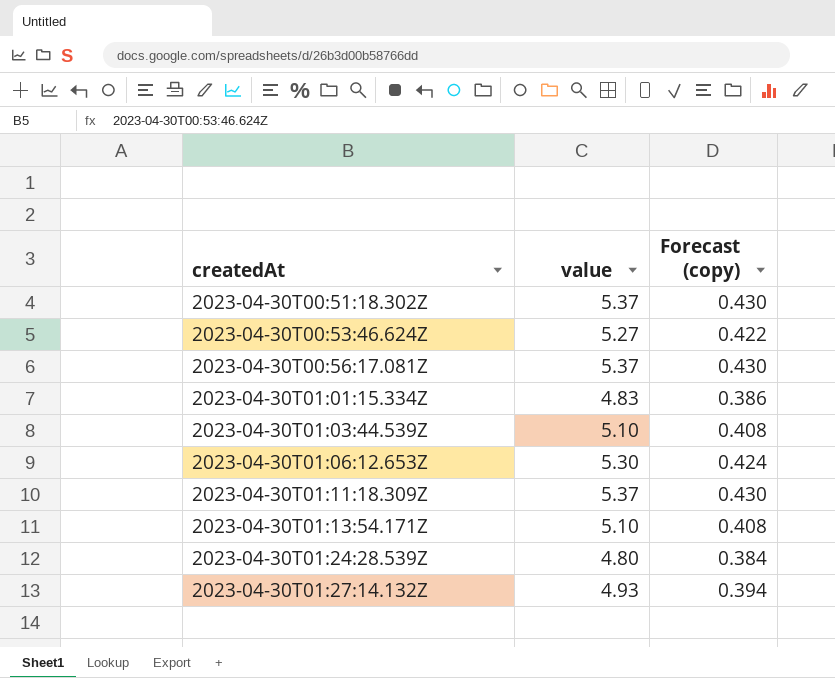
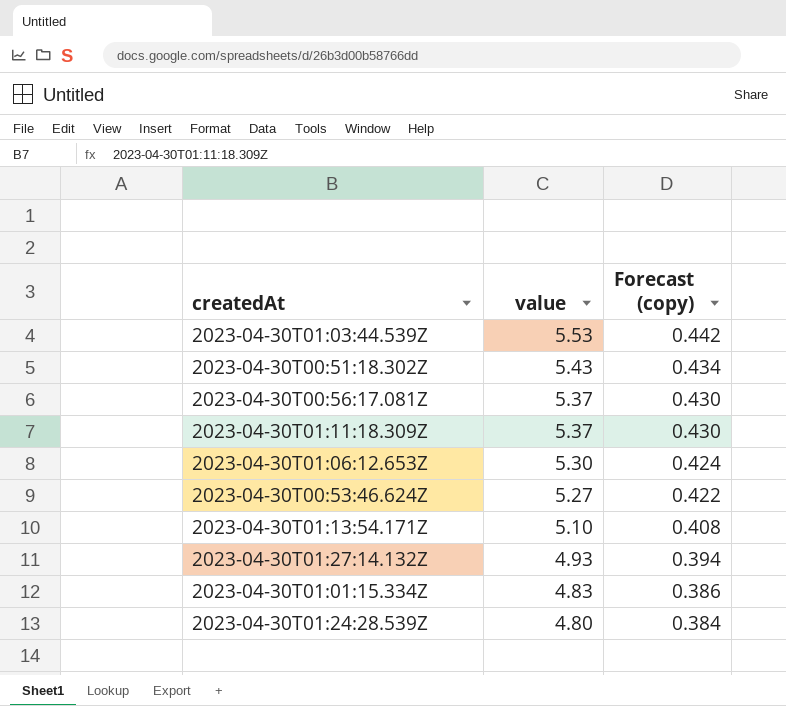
row order: createdAt ascending -> value descending
2023-04-30T01:03:44.539Z | value: 5.10 -> 5.53
2023-04-30T01:03:44.539Z | Forecast (copy): 0.408 -> 0.442
2023-04-30T00:51:18.302Z | value: 5.37 -> 5.43
2023-04-30T00:51:18.302Z | Forecast (copy): 0.430 -> 0.434

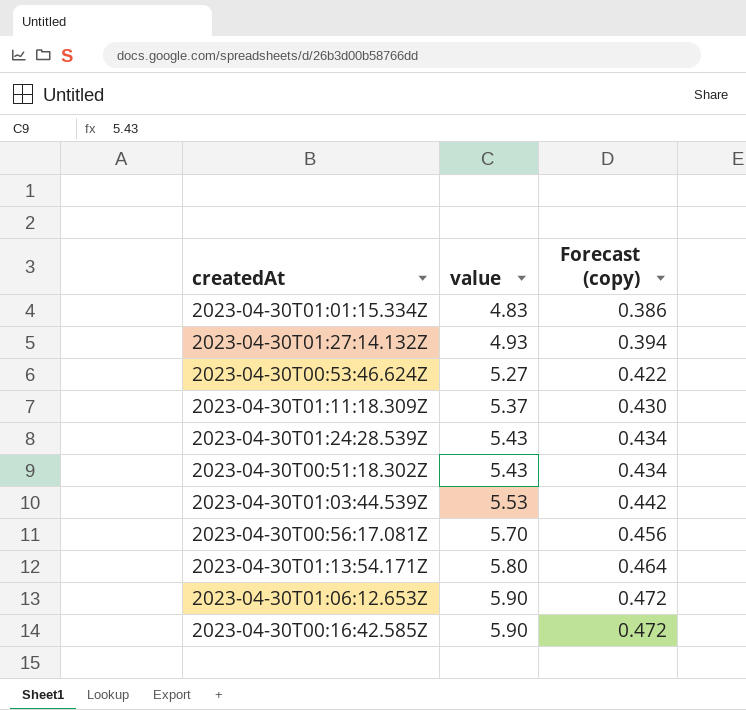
row order: value descending -> value ascending
2023-04-30T01:24:28.539Z | value: 4.80 -> 5.43
2023-04-30T01:24:28.539Z | Forecast (copy): 0.384 -> 0.434
2023-04-30T00:56:17.081Z | value: 5.37 -> 5.70
2023-04-30T00:56:17.081Z | Forecast (copy): 0.430 -> 0.456
2023-04-30T01:13:54.171Z | value: 5.10 -> 5.80
2023-04-30T01:13:54.171Z | Forecast (copy): 0.408 -> 0.464
2023-04-30T01:06:12.653Z | value: 5.30 -> 5.90
2023-04-30T01:06:12.653Z | Forecast (copy): 0.424 -> 0.472
row 2023-04-30T00:16:42.585Z: none -> 5.90 | 0.472

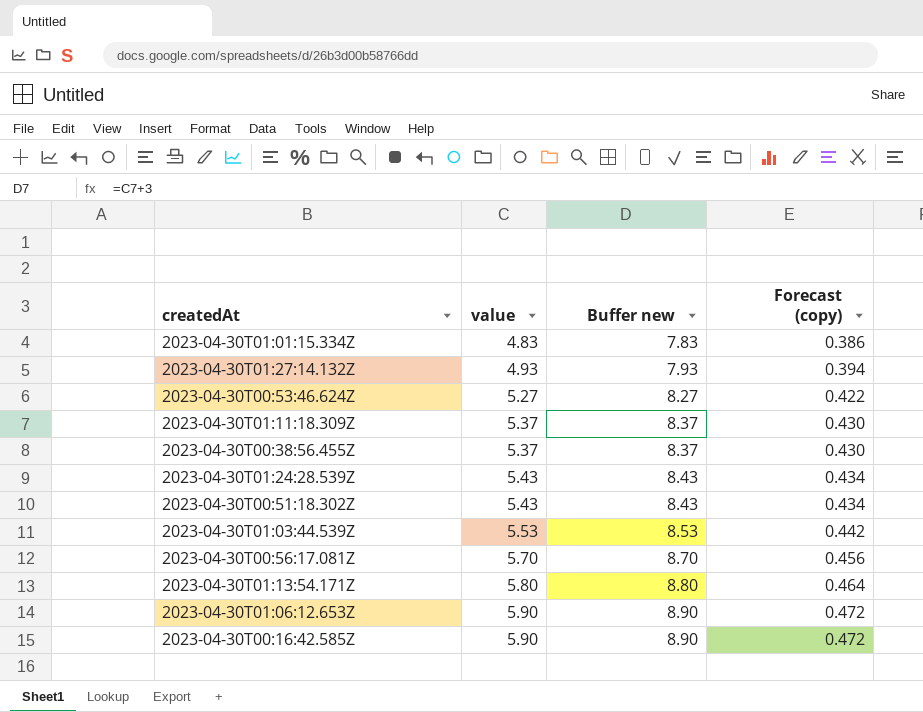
column Buffer new | formula: none -> [value] + 3
row 2023-04-30T00:38:56.455Z: none -> 5.37 | 8.37 | 0.430

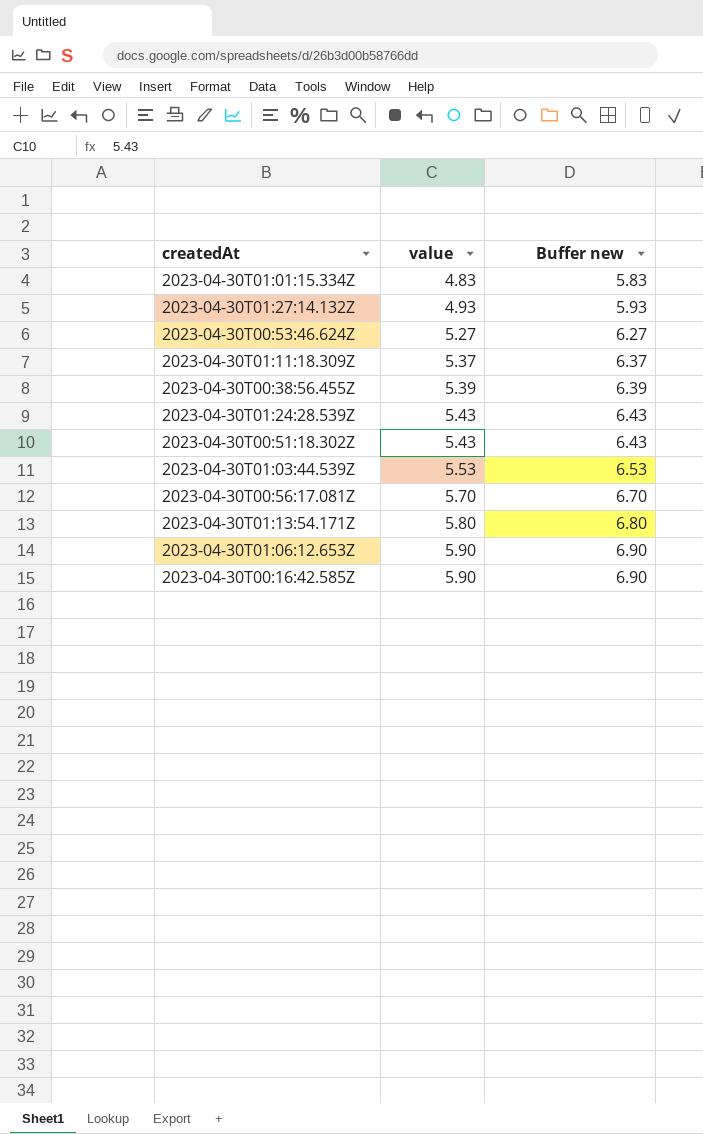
column Forecast (copy) | formula: [value] * 0.08 -> none
column Buffer new | formula: [value] + 3 -> [value] + 1
2023-04-30T00:38:56.455Z | value: 5.37 -> 5.39

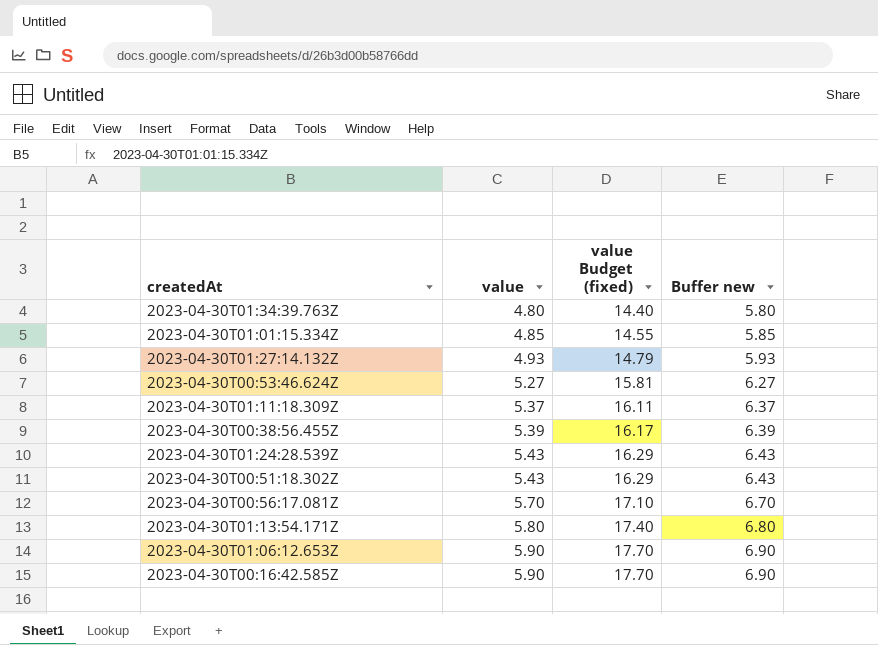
column value Budget (fixed) | formula: none -> [value] * 3
row 2023-04-30T01:03:44.539Z: 5.53 | 6.53 -> none
row 2023-04-30T01:34:39.763Z: none -> 4.80 | 14.40 | 5.80
2023-04-30T01:01:15.334Z | value: 4.83 -> 4.85
2023-04-30T01:01:15.334Z | Buffer new: 5.83 -> 5.85

